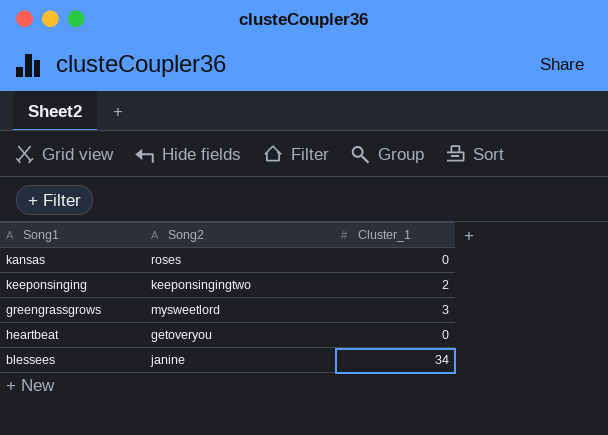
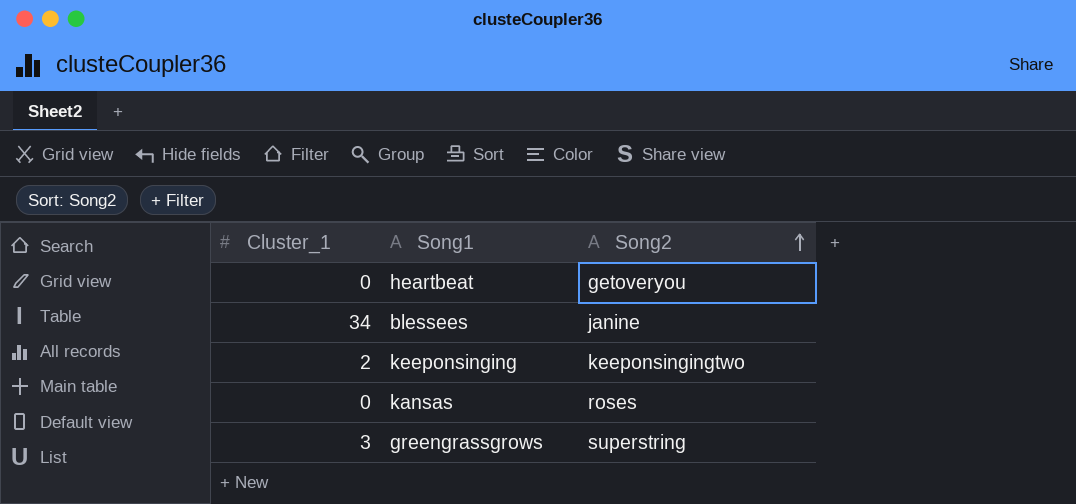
row order: none -> Song2 ascending
column Cluster_1 | position: 3 -> 1
greengrassgrows | Song2: mysweetlord -> superstring

